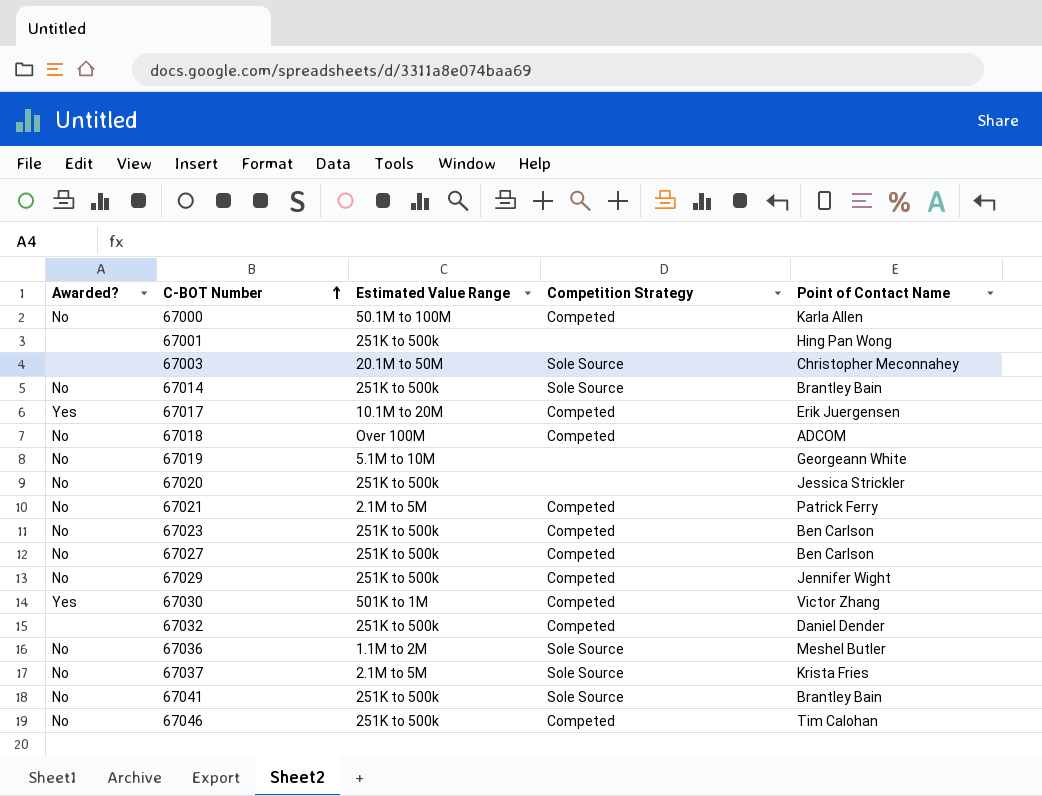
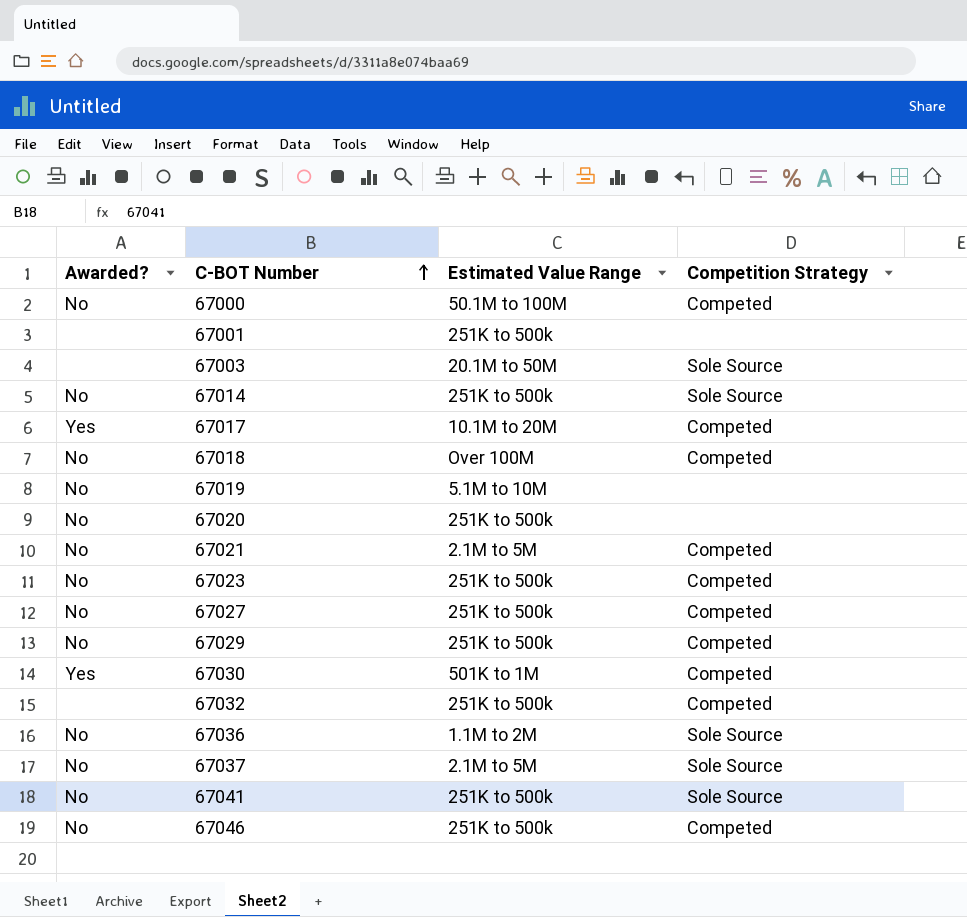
column Point of Contact Name | position: 5 -> none

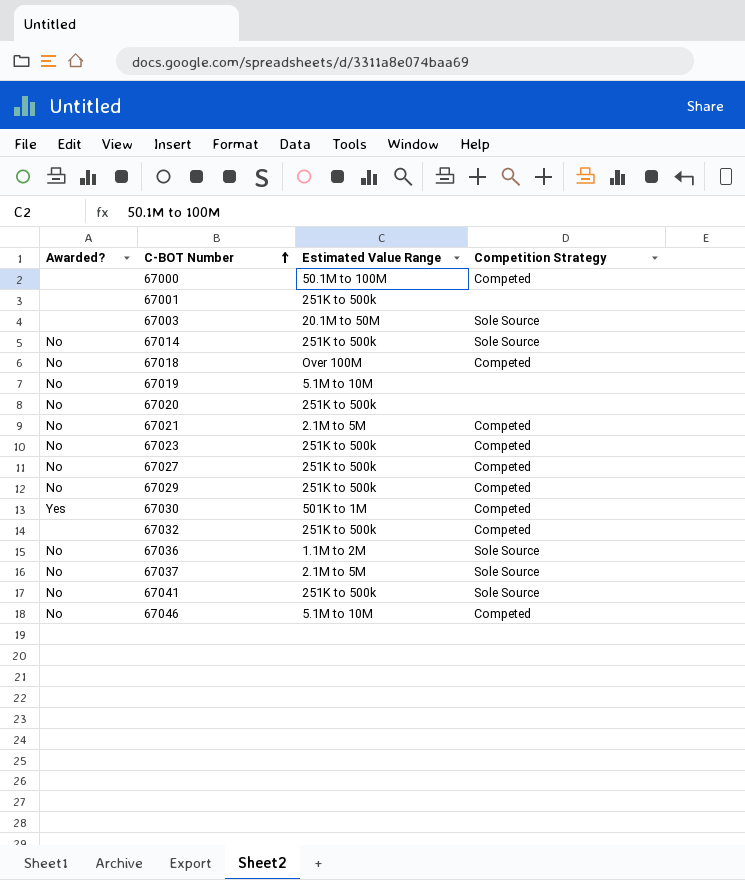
row 67017: Yes | 10.1M to 20M | Competed -> none
67000 | Awarded?: No -> none
67046 | Estimated Value Range: 251K to 500k -> 5.1M to 10M

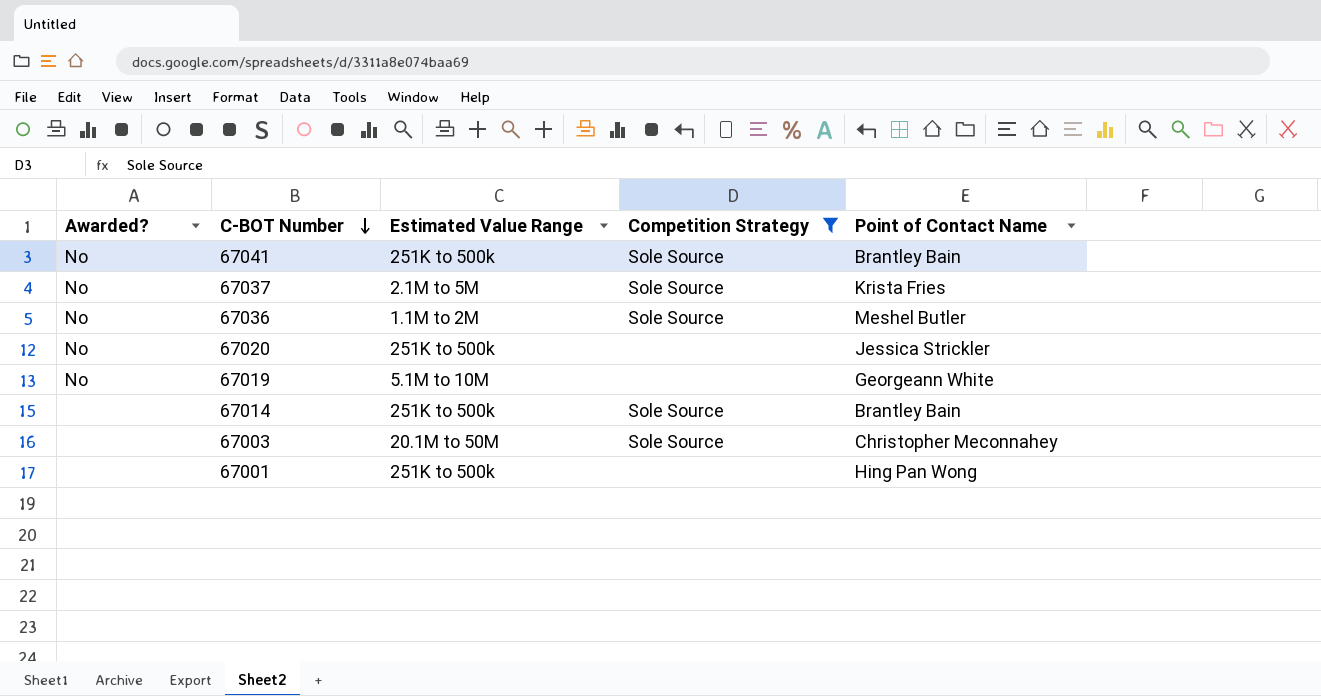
filter: none -> Competition Strategy != Competed
row order: C-BOT Number ascending -> C-BOT Number descending
column Point of Contact Name | position: none -> 5
67014 | Awarded?: No -> none

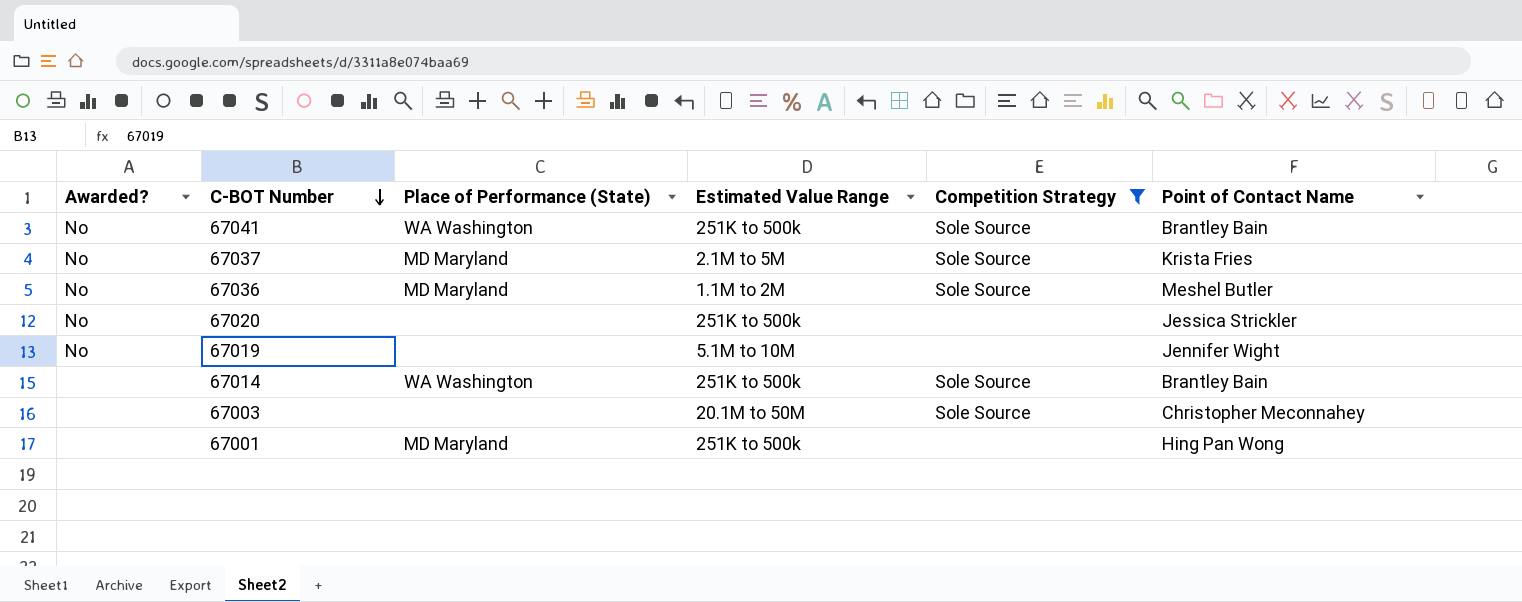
column Place of Performance (State) | position: none -> 3
67019 | Point of Contact Name: Georgeann White -> Jennifer Wight

